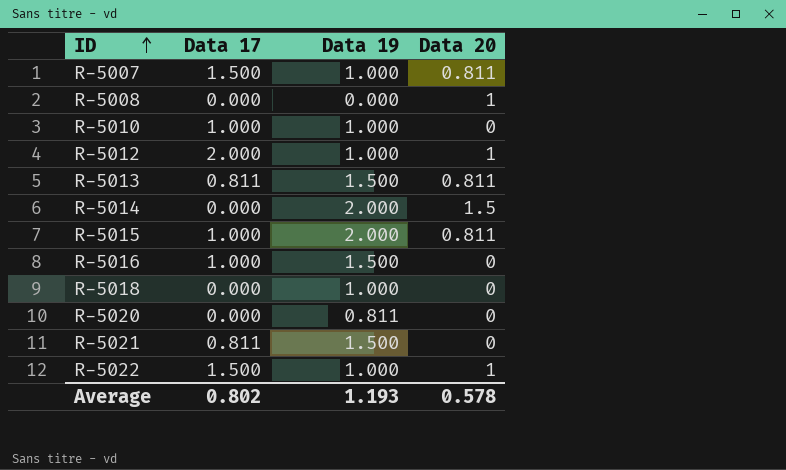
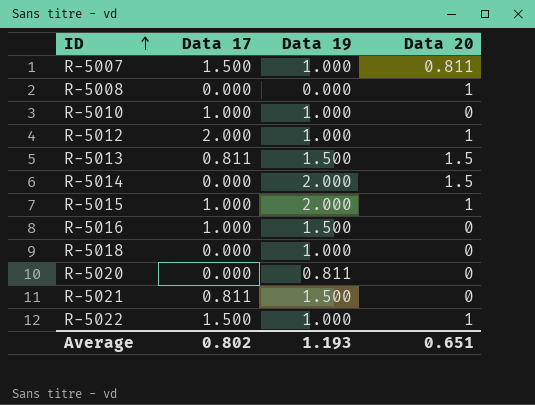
R-5013 | Data 20: 0.811 -> 1.5
R-5015 | Data 20: 0.811 -> 1
Average | Data 20: 0.578 -> 0.651

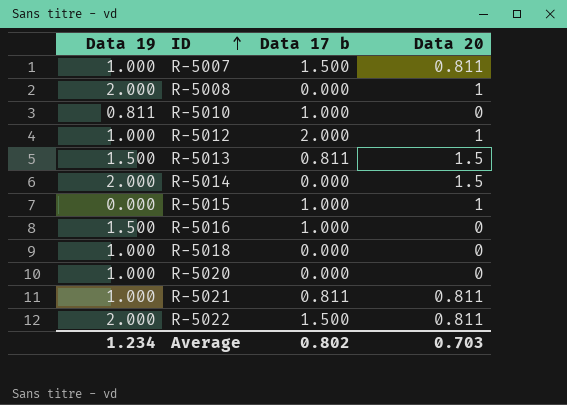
column Data 19 | position: 3 -> 1
column name: Data 17 -> Data 17 b
R-5008 | Data 19: 0.000 -> 2.000
R-5010 | Data 19: 1.000 -> 0.811
R-5015 | Data 19: 2.000 -> 0.000
R-5020 | Data 19: 0.811 -> 1.000
R-5021 | Data 19: 1.500 -> 1.000
R-5021 | Data 20: 0 -> 0.811
R-5022 | Data 19: 1.000 -> 2.000
R-5022 | Data 20: 1 -> 0.811
Average | Data 19: 1.193 -> 1.234
Average | Data 20: 0.651 -> 0.703

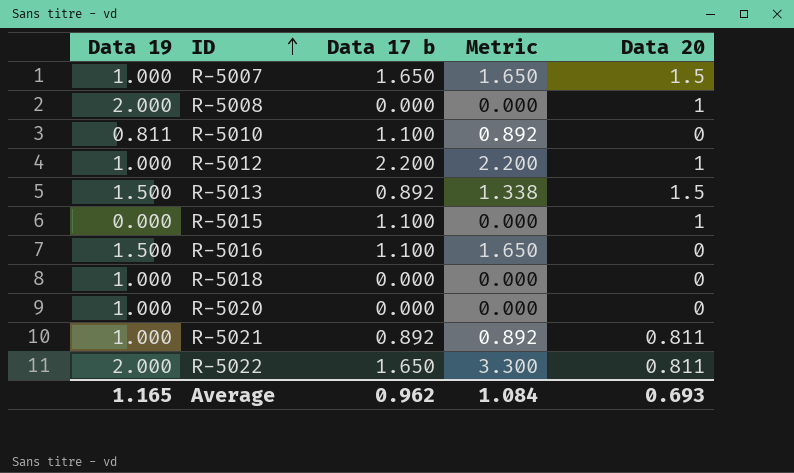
column Metric | formula: none -> [Data 19] * [Data 17 b]
row R-5014: 2.000 | 0.000 | 1.5 -> none
R-5007 | Data 17 b: 1.500 -> 1.650
R-5007 | Data 20: 0.811 -> 1.5
R-5010 | Data 17 b: 1.000 -> 1.100
R-5012 | Data 17 b: 2.000 -> 2.200
R-5013 | Data 17 b: 0.811 -> 0.892
R-5015 | Data 17 b: 1.000 -> 1.100
R-5016 | Data 17 b: 1.000 -> 1.100
R-5021 | Data 17 b: 0.811 -> 0.892
R-5022 | Data 17 b: 1.500 -> 1.650
Average | Data 19: 1.234 -> 1.165
Average | Data 17 b: 0.802 -> 0.962
Average | Data 20: 0.703 -> 0.693

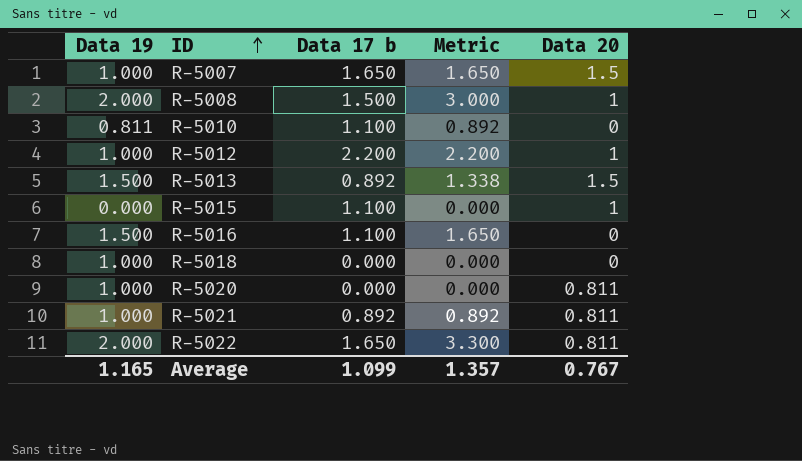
R-5008 | Data 17 b: 0.000 -> 1.500
R-5008 | Metric: 0.000 -> 3.000
R-5020 | Data 20: 0 -> 0.811
Average | Data 17 b: 0.962 -> 1.099
Average | Metric: 1.084 -> 1.357
Average | Data 20: 0.693 -> 0.767

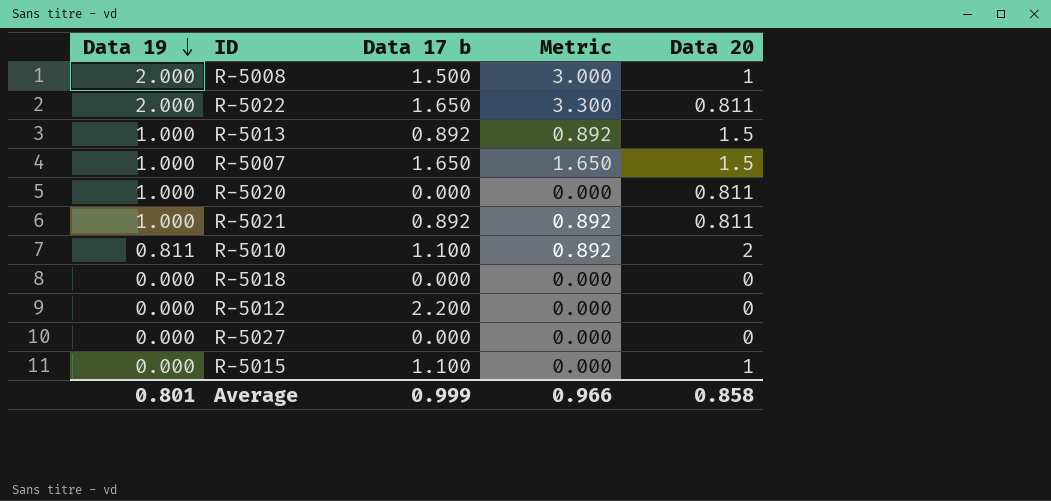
row order: ID ascending -> Data 19 descending
row R-5016: 1.500 | 1.100 | 1.650 | 0 -> none
R-5013 | Data 19: 1.500 -> 1.000
R-5013 | Metric: 1.338 -> 0.892
R-5010 | Data 20: 0 -> 2
R-5018 | Data 19: 1.000 -> 0.000
R-5012 | Data 19: 1.000 -> 0.000
R-5012 | Metric: 2.200 -> 0.000
R-5012 | Data 20: 1 -> 0
row R-5027: none -> 0.000 | 0.000 | 0.000 | 0
Average | Data 19: 1.165 -> 0.801
Average | Data 17 b: 1.099 -> 0.999
Average | Metric: 1.357 -> 0.966
Average | Data 20: 0.767 -> 0.858

